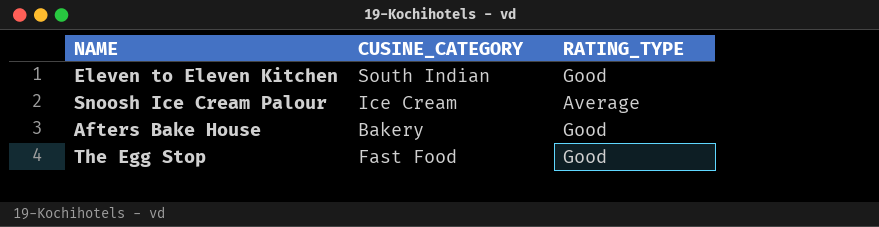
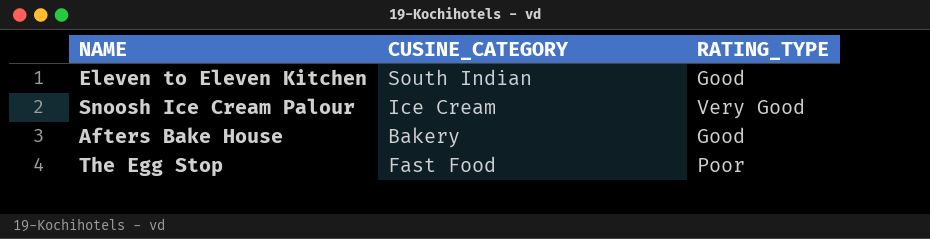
Snoosh Ice Cream Palour | RATING_TYPE: Average -> Very Good
The Egg Stop | RATING_TYPE: Good -> Poor

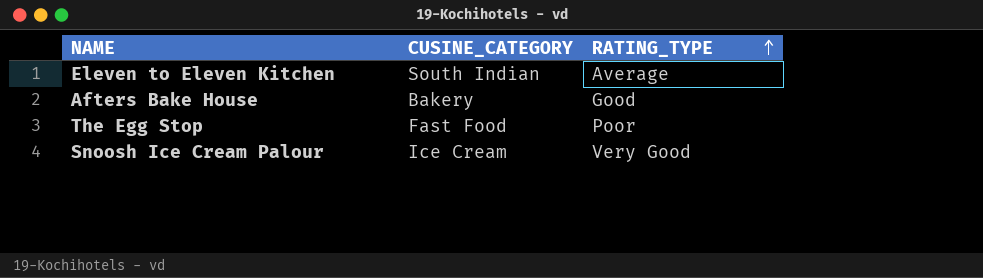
row order: none -> RATING_TYPE ascending
Eleven to Eleven Kitchen | RATING_TYPE: Good -> Average

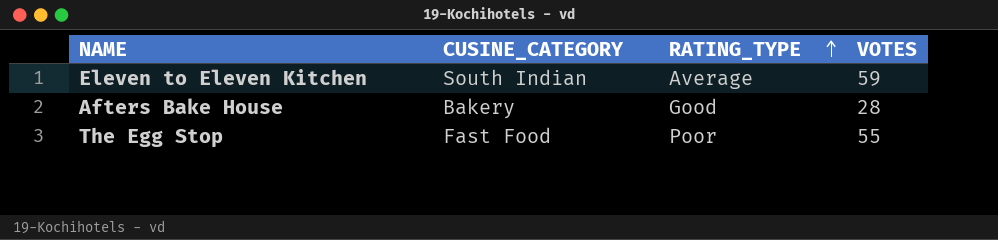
column VOTES | position: none -> 4
row Snoosh Ice Cream Palour: Ice Cream | Very Good -> none

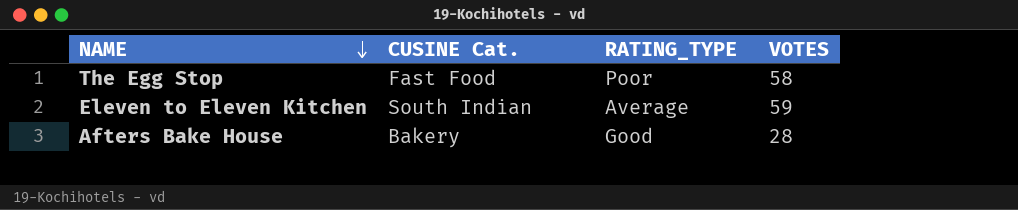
row order: RATING_TYPE ascending -> NAME descending
column name: CUSINE_CATEGORY -> CUSINE Cat.
The Egg Stop | VOTES: 55 -> 58

